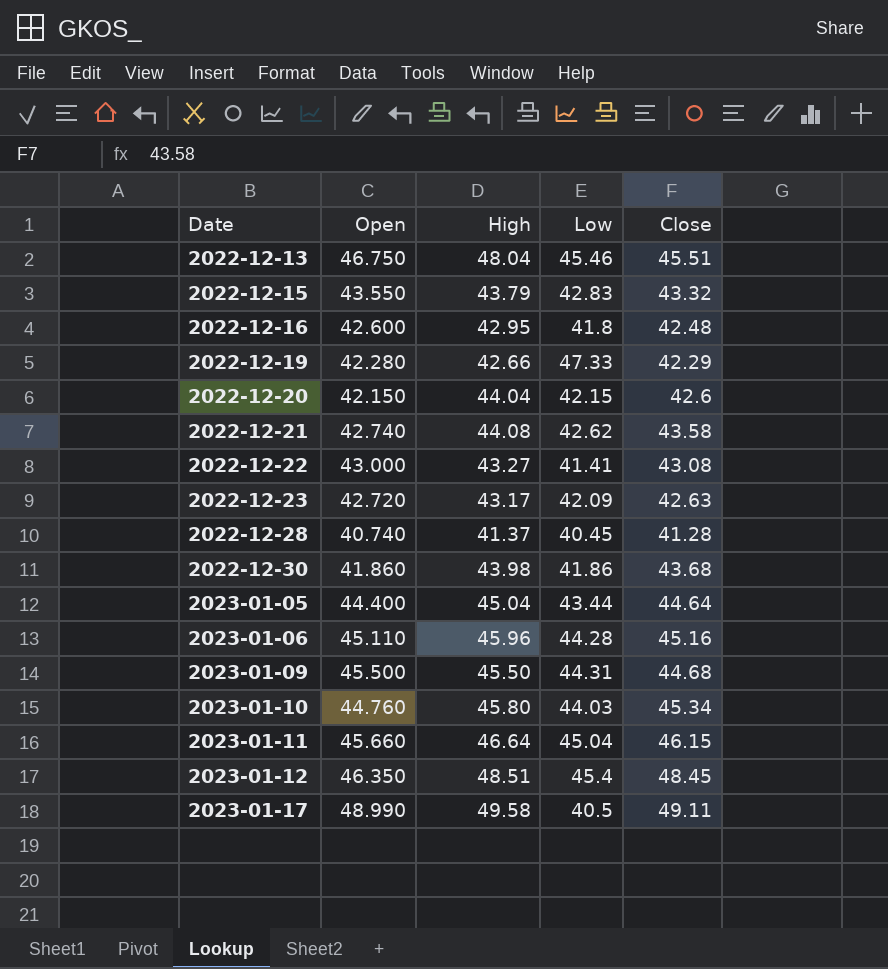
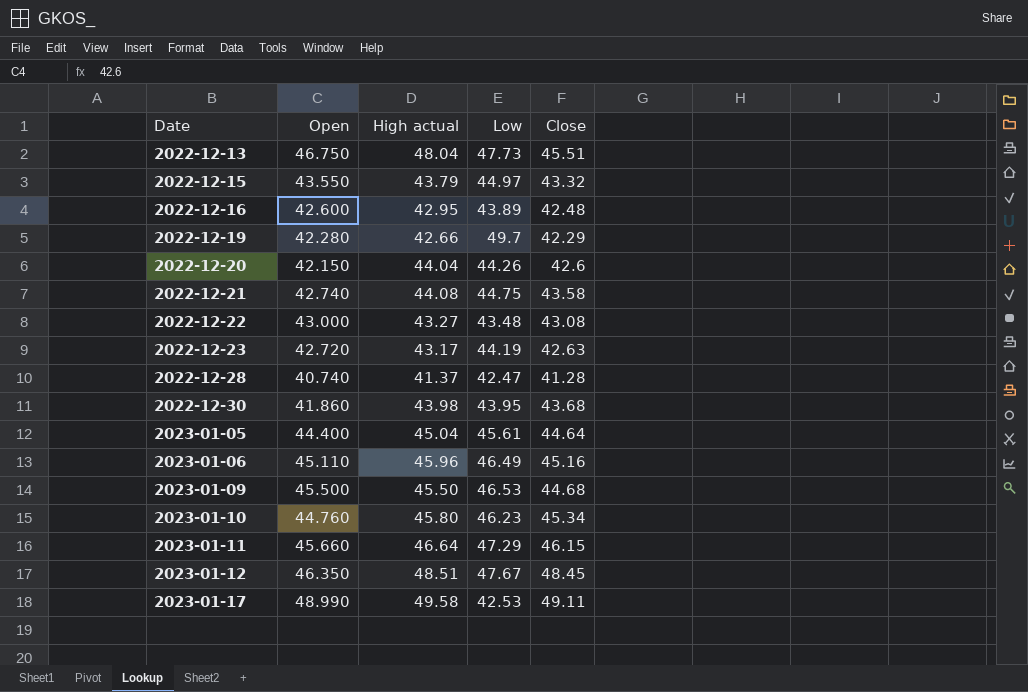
column name: High -> High actual
2022-12-13 | Low: 45.46 -> 47.73
2022-12-15 | Low: 42.83 -> 44.97
2022-12-16 | Low: 41.8 -> 43.89
2022-12-19 | Low: 47.33 -> 49.7
2022-12-20 | Low: 42.15 -> 44.26
2022-12-21 | Low: 42.62 -> 44.75
2022-12-22 | Low: 41.41 -> 43.48
2022-12-23 | Low: 42.09 -> 44.19
2022-12-28 | Low: 40.45 -> 42.47
2022-12-30 | Low: 41.86 -> 43.95
2023-01-05 | Low: 43.44 -> 45.61
2023-01-06 | Low: 44.28 -> 46.49
2023-01-09 | Low: 44.31 -> 46.53
2023-01-10 | Low: 44.03 -> 46.23
2023-01-11 | Low: 45.04 -> 47.29
2023-01-12 | Low: 45.4 -> 47.67
2023-01-17 | Low: 40.5 -> 42.53

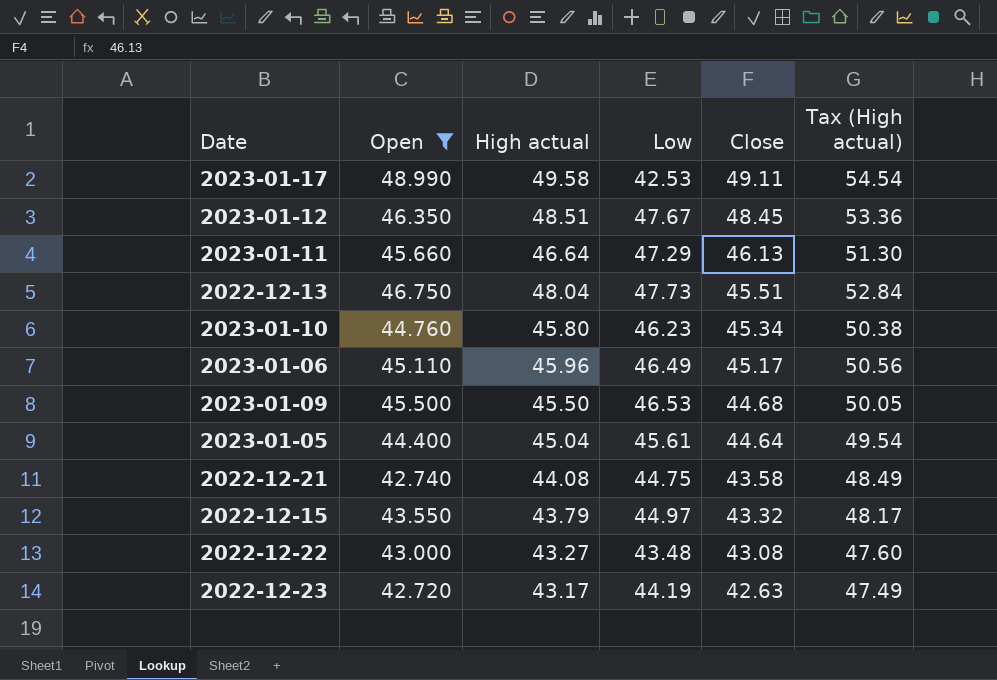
filter: none -> Open >= 42.720
row order: Date ascending -> Close descending
column Tax (High actual) | formula: none -> [High actual] * 1.1
2023-01-11 | Close: 46.15 -> 46.13
2023-01-06 | Close: 45.16 -> 45.17

